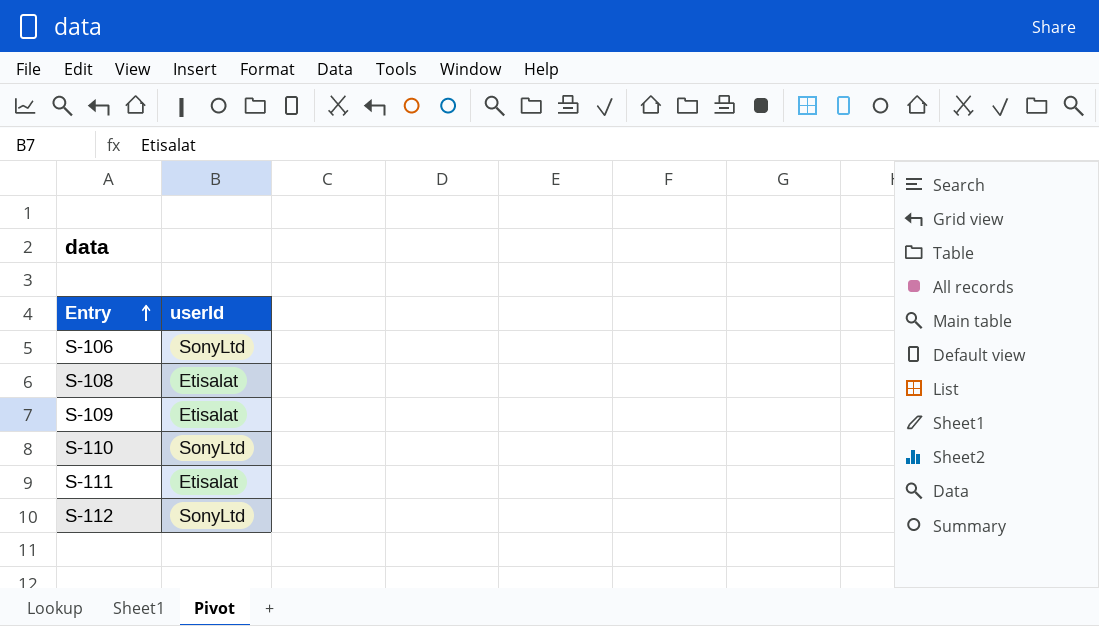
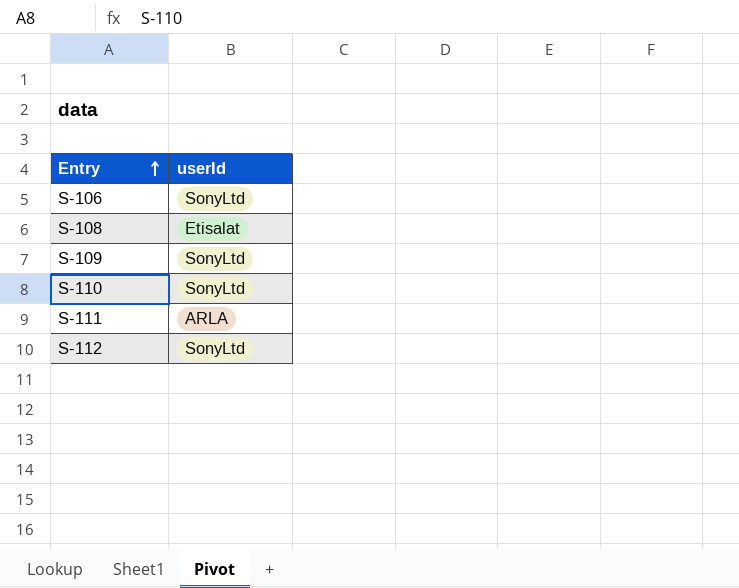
S-109 | userId: Etisalat -> SonyLtd
S-111 | userId: Etisalat -> ARLA

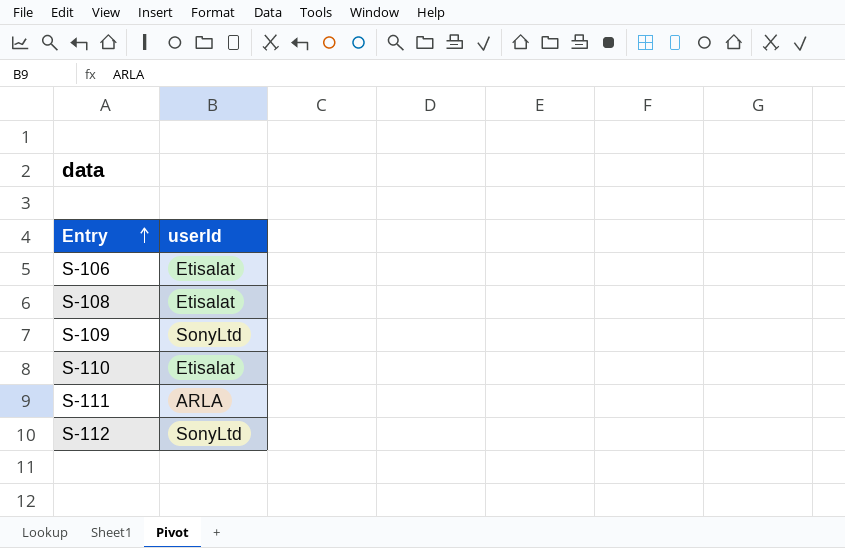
S-106 | userId: SonyLtd -> Etisalat
S-110 | userId: SonyLtd -> Etisalat

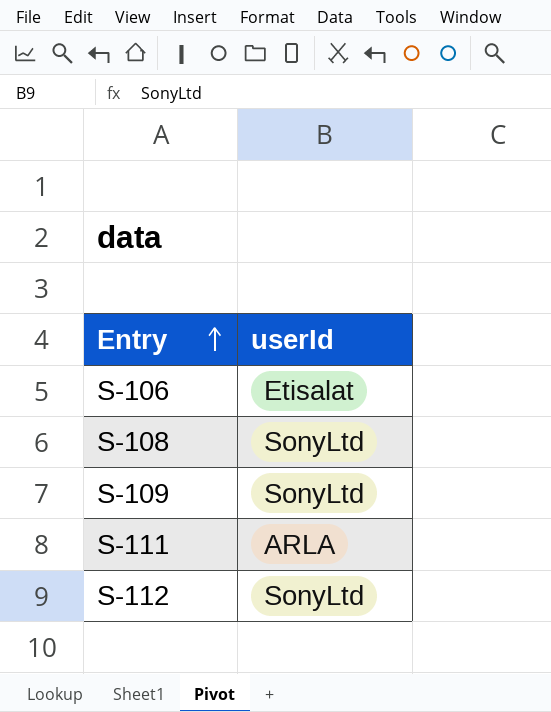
row S-110: Etisalat -> none
S-108 | userId: Etisalat -> SonyLtd

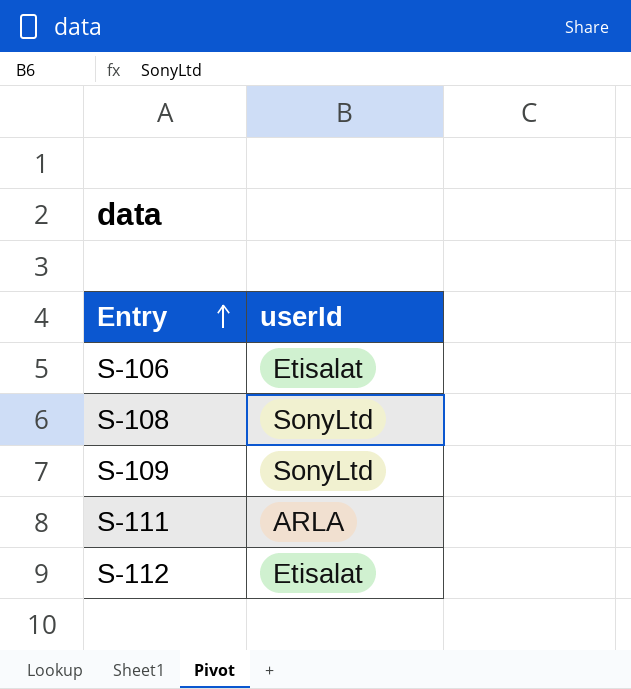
S-112 | userId: SonyLtd -> Etisalat

